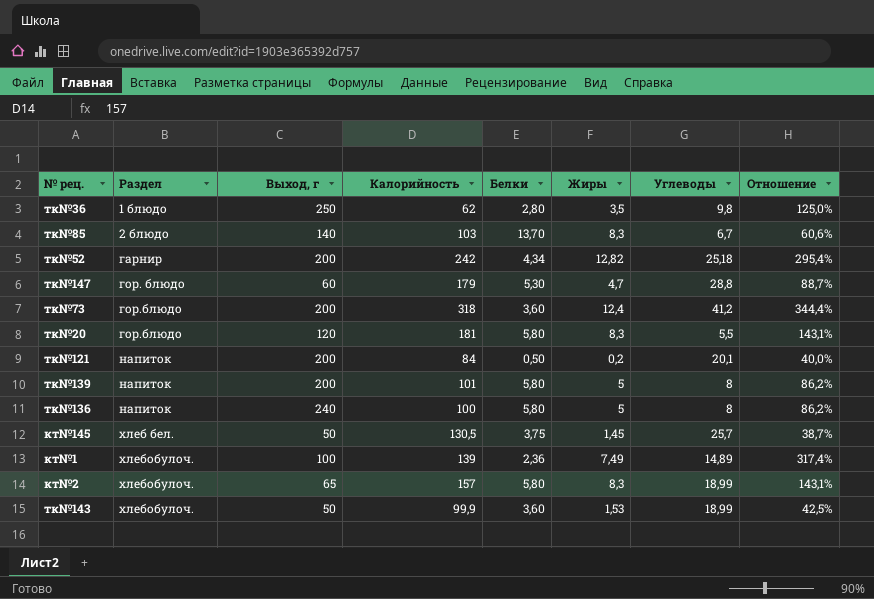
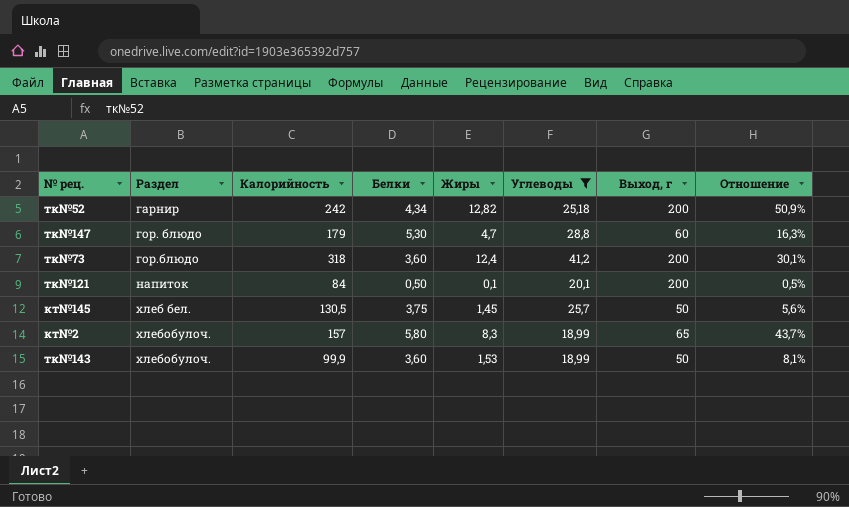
filter: none -> Углеводы >= 18,99
column Выход, г | position: 3 -> 7
column Отношение | formula: [Жиры] / [Белки] -> [Жиры] / [Углеводы]
тк№121 | Жиры: 0,2 -> 0,1

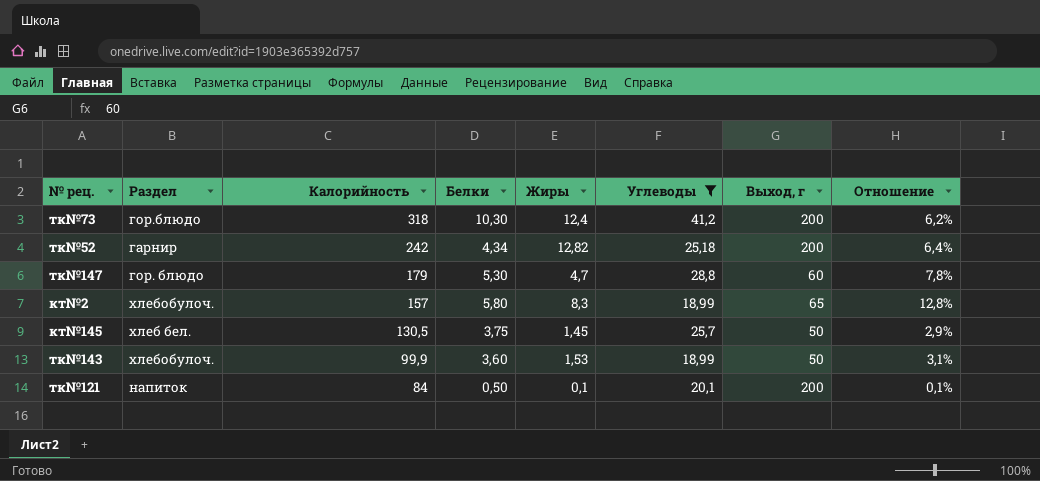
row order: Раздел ascending -> Калорийность descending
column Отношение | formula: [Жиры] / [Углеводы] -> [Жиры] / [Выход, г]
тк№73 | Белки: 3,60 -> 10,30

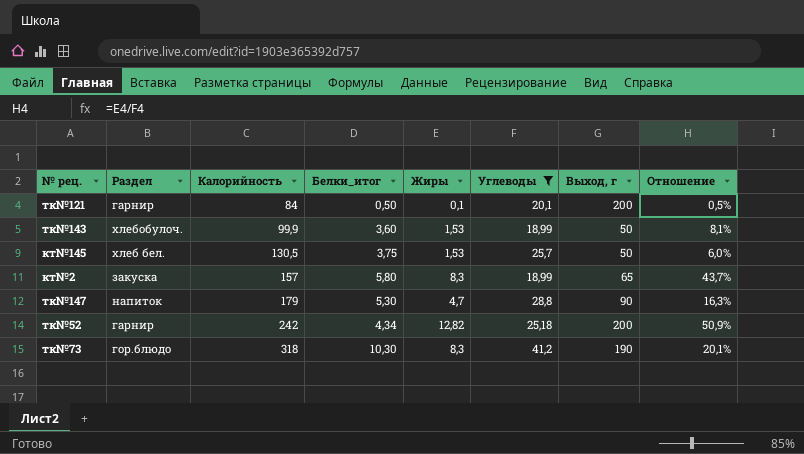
row order: Калорийность descending -> Калорийность ascending
column name: Белки -> Белки_итог
column Отношение | formula: [Жиры] / [Выход, г] -> [Жиры] / [Углеводы]
тк№121 | Раздел: напиток -> гарнир
кт№145 | Жиры: 1,45 -> 1,53
кт№2 | Раздел: хлебобулоч. -> закуска
тк№147 | Раздел: гор. блюдо -> напиток
тк№147 | Выход, г: 60 -> 90
тк№73 | Жиры: 12,4 -> 8,3
тк№73 | Выход, г: 200 -> 190

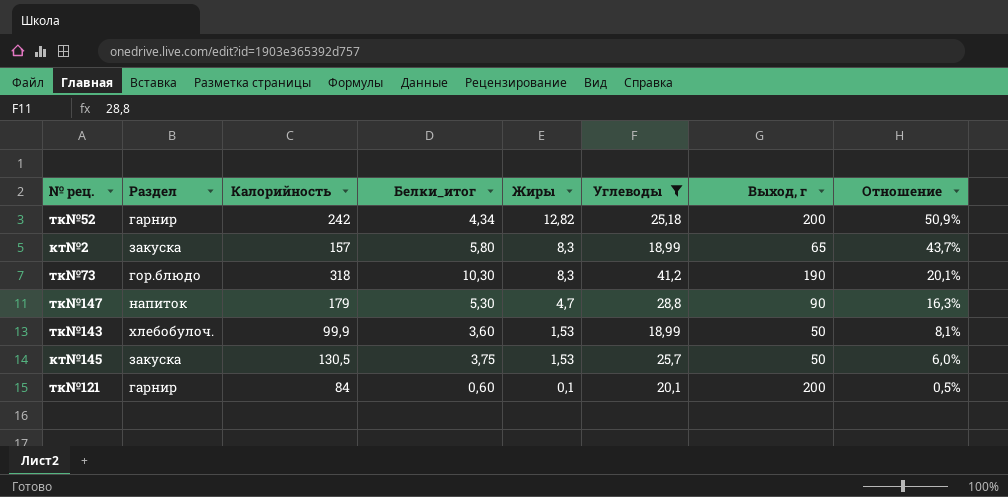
row order: Калорийность ascending -> Жиры descending
кт№145 | Раздел: хлеб бел. -> закуска
тк№121 | Белки_итог: 0,50 -> 0,60

